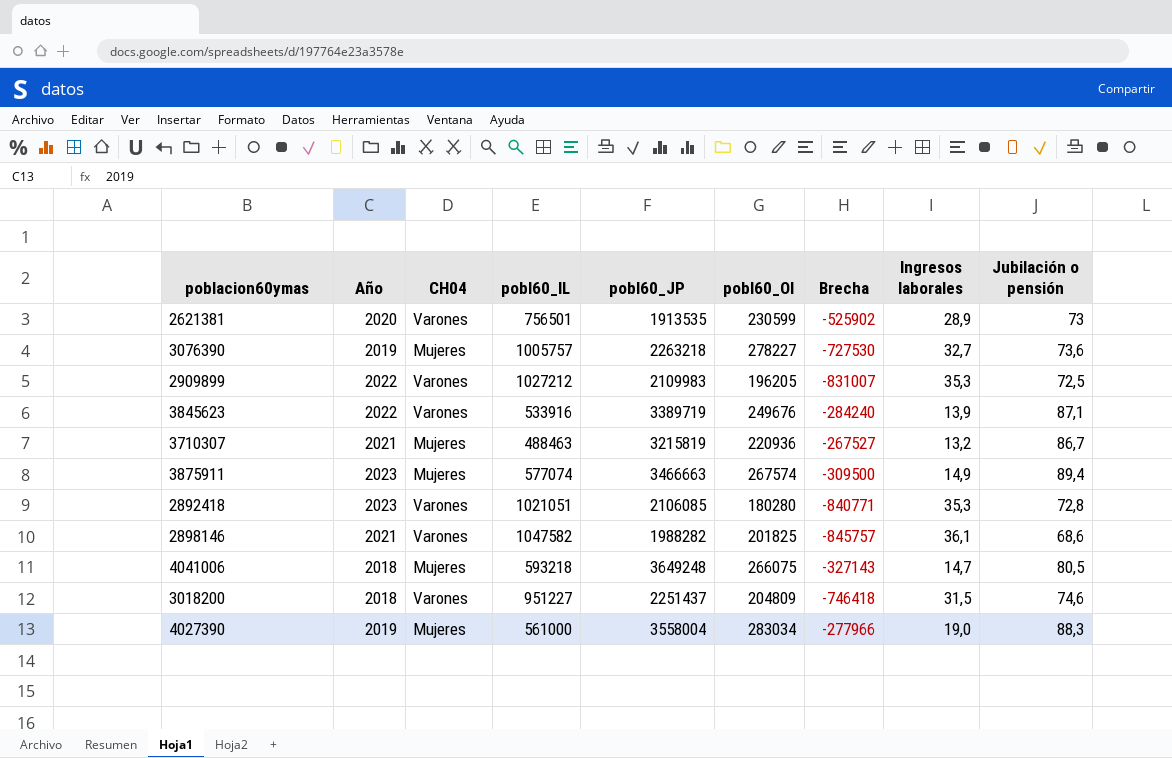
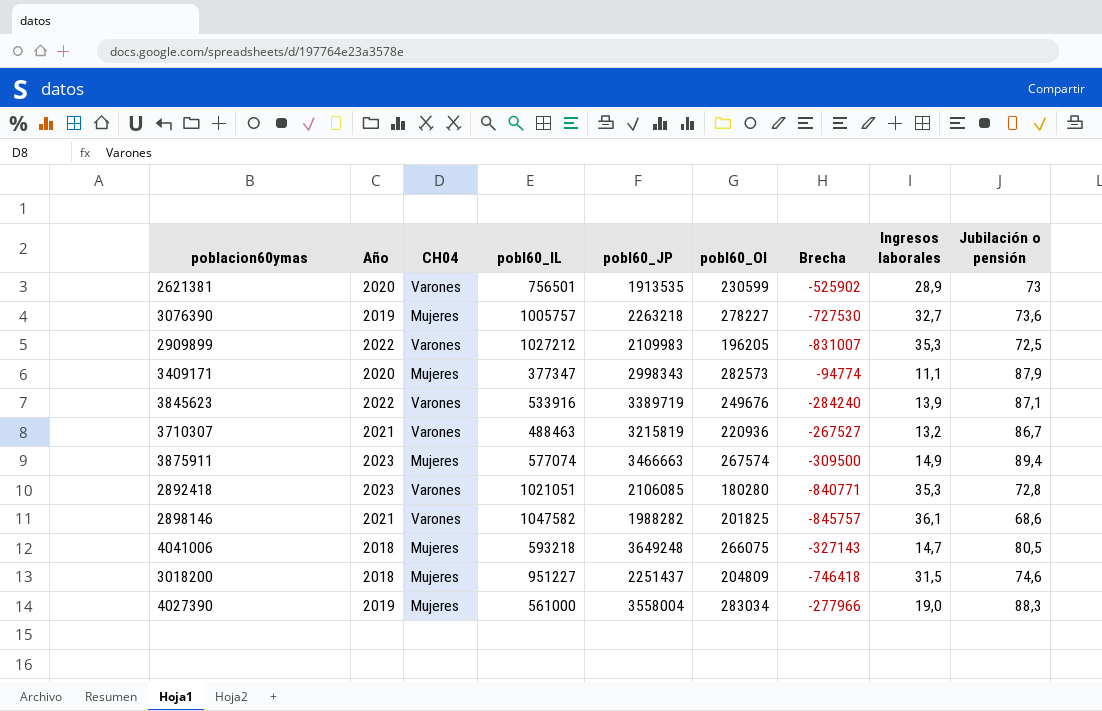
row 3409171: none -> 2020 | Mujeres | 377347 | 2998343 | 282573 | -94774 | 11,1 | 87,9
3710307 | CH04: Mujeres -> Varones
3018200 | CH04: Varones -> Mujeres

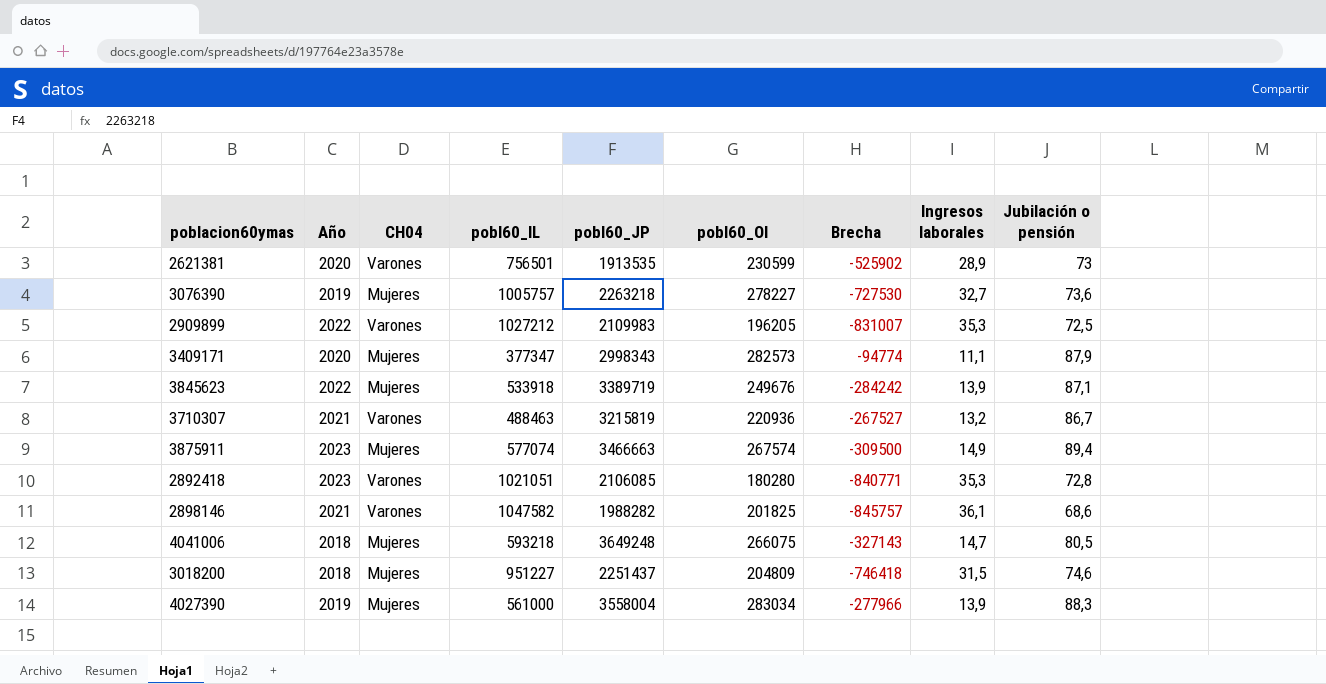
3845623 | CH04: Varones -> Mujeres
3845623 | pobl60_IL: 533916 -> 533918
3845623 | Brecha: -284240 -> -284242
4027390 | Ingresos laborales: 19,0 -> 13,9

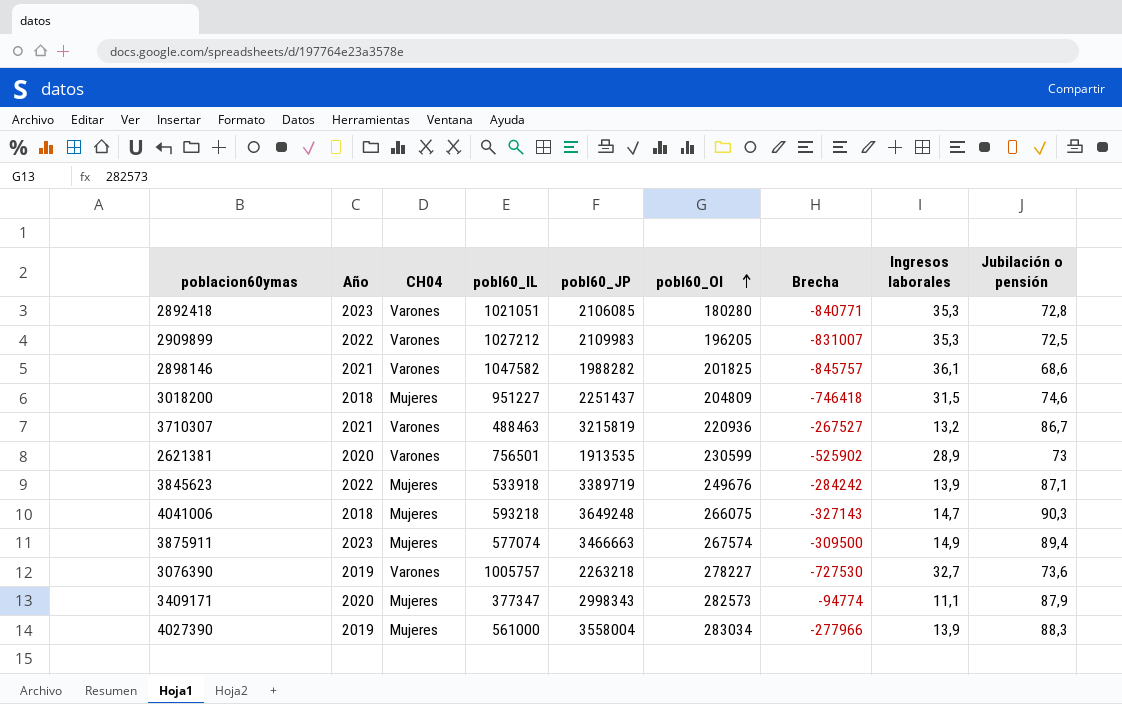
row order: none -> pobl60_OI ascending
4041006 | Jubilación o pensión: 80,5 -> 90,3
3076390 | CH04: Mujeres -> Varones

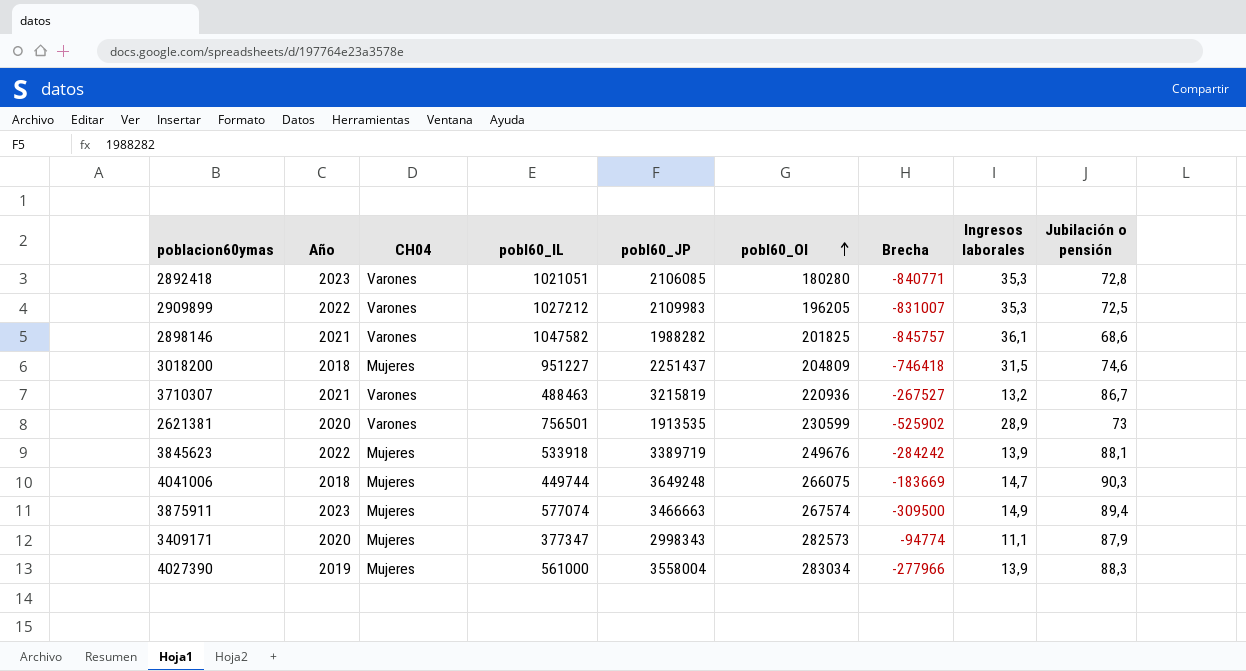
row 3076390: 2019 | Varones | 1005757 | 2263218 | 278227 | -727530 | 32,7 | 73,6 -> none
3845623 | Jubilación o pensión: 87,1 -> 88,1
4041006 | pobl60_IL: 593218 -> 449744
4041006 | Brecha: -327143 -> -183669

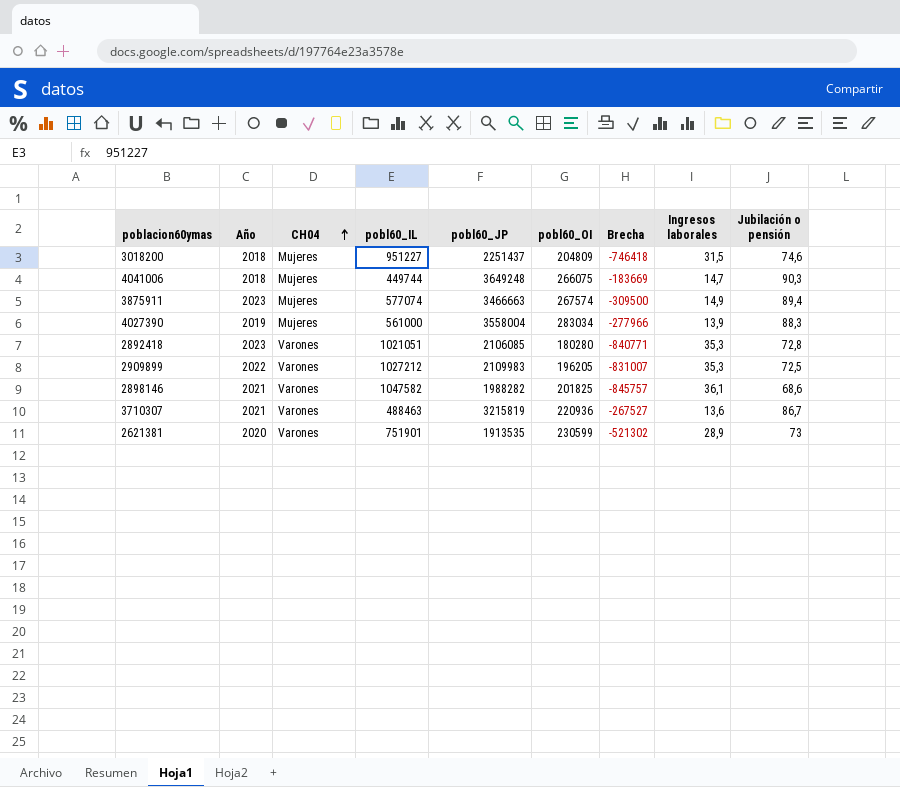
row order: pobl60_OI ascending -> CH04 ascending
row 3845623: 2022 | Mujeres | 533918 | 3389719 | 249676 | -284242 | 13,9 | 88,1 -> none
row 3409171: 2020 | Mujeres | 377347 | 2998343 | 282573 | -94774 | 11,1 | 87,9 -> none
3710307 | Ingresos laborales: 13,2 -> 13,6
2621381 | pobl60_IL: 756501 -> 751901
2621381 | Brecha: -525902 -> -521302

